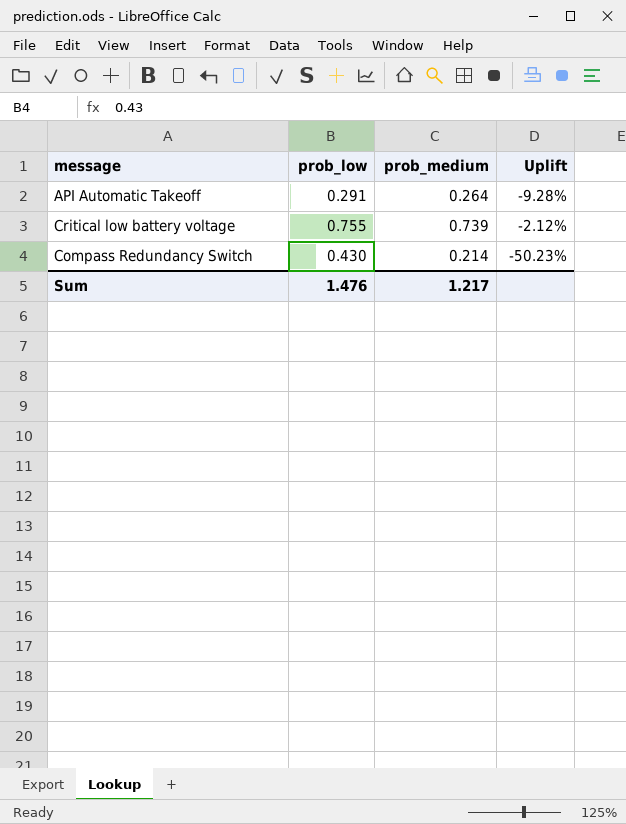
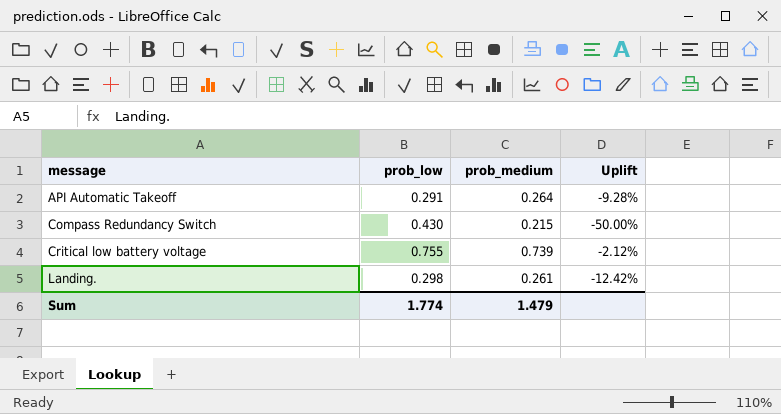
row order: none -> message ascending
Compass Redundancy Switch | prob_medium: 0.214 -> 0.215
Compass Redundancy Switch | Uplift: -50.23% -> -50.00%
row Landing.: none -> 0.298 | 0.261 | -12.42%
Sum | prob_low: 1.476 -> 1.774
Sum | prob_medium: 1.217 -> 1.479

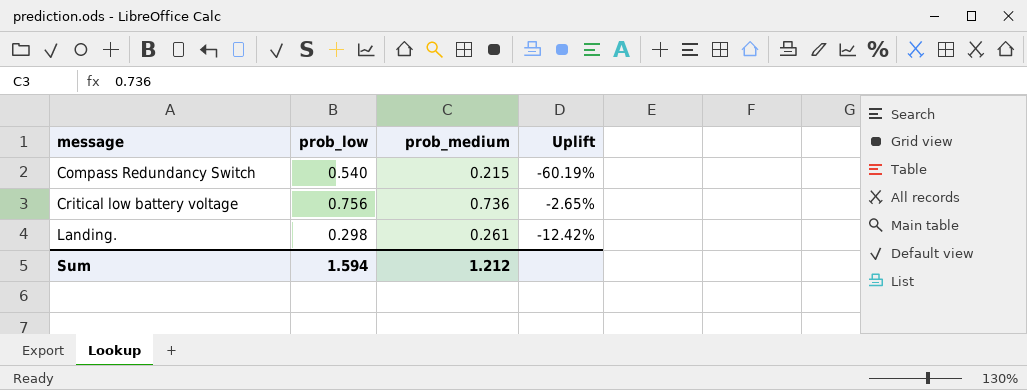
row API Automatic Takeoff: 0.291 | 0.264 | -9.28% -> none
Compass Redundancy Switch | prob_low: 0.430 -> 0.540
Compass Redundancy Switch | Uplift: -50.00% -> -60.19%
Critical low battery voltage | prob_low: 0.755 -> 0.756
Critical low battery voltage | prob_medium: 0.739 -> 0.736
Critical low battery voltage | Uplift: -2.12% -> -2.65%
Sum | prob_low: 1.774 -> 1.594
Sum | prob_medium: 1.479 -> 1.212

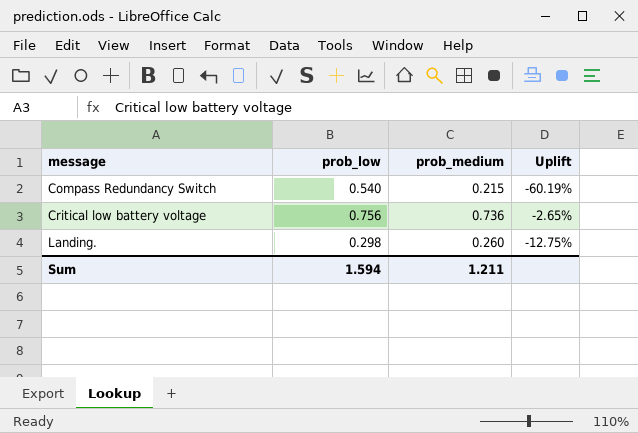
Landing. | prob_medium: 0.261 -> 0.260
Landing. | Uplift: -12.42% -> -12.75%
Sum | prob_medium: 1.212 -> 1.211

